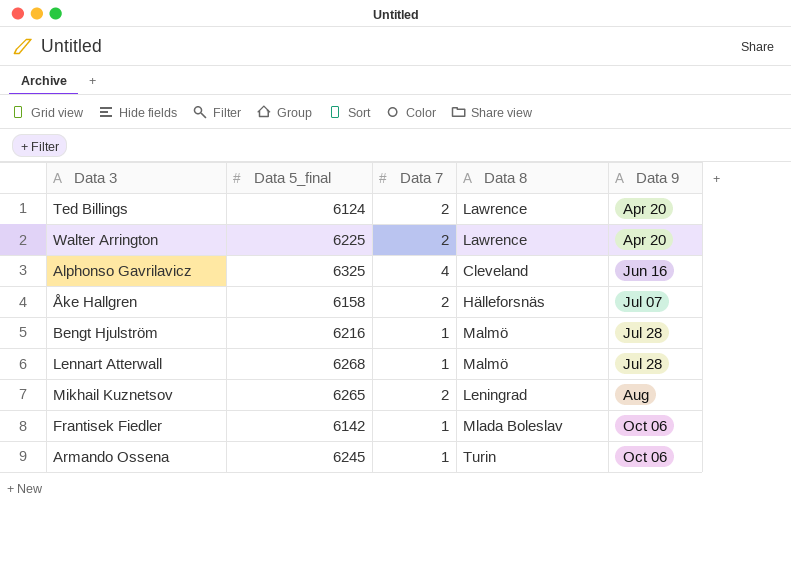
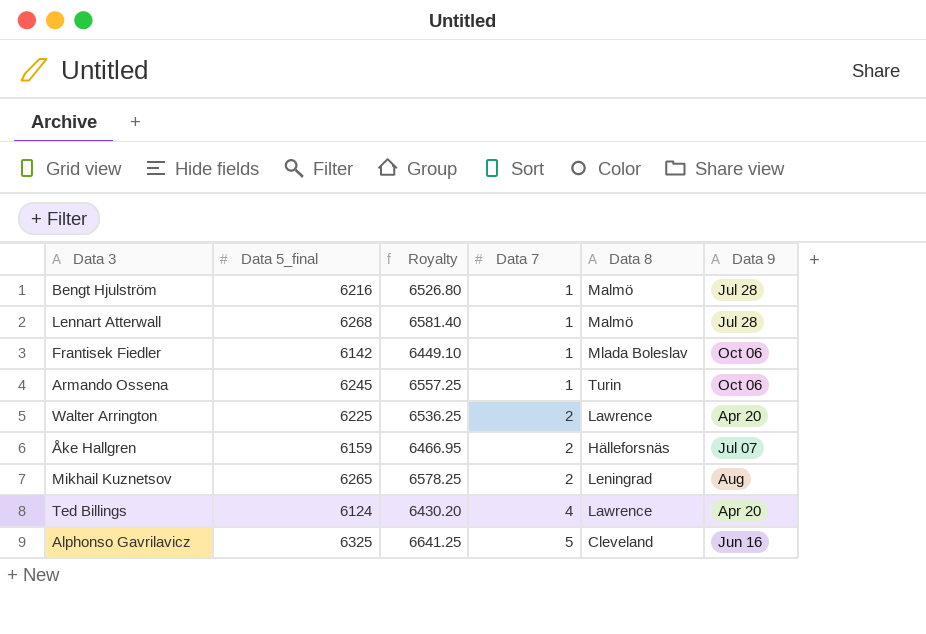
row order: Data 9 ascending -> Data 7 ascending
column Royalty | formula: none -> [Data 5_final] * 1.05
Åke Hallgren | Data 5_final: 6158 -> 6159
Ted Billings | Data 7: 2 -> 4
Alphonso Gavrilavicz | Data 7: 4 -> 5

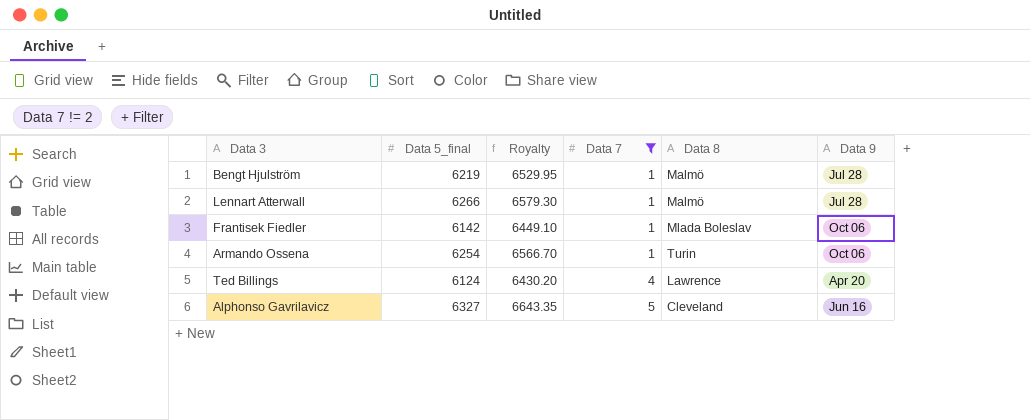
filter: none -> Data 7 != 2
Bengt Hjulström | Data 5_final: 6216 -> 6219
Bengt Hjulström | Royalty: 6526.80 -> 6529.95
Lennart Atterwall | Data 5_final: 6268 -> 6266
Lennart Atterwall | Royalty: 6581.40 -> 6579.30
Armando Ossena | Data 5_final: 6245 -> 6254
Armando Ossena | Royalty: 6557.25 -> 6566.70
Alphonso Gavrilavicz | Data 5_final: 6325 -> 6327
Alphonso Gavrilavicz | Royalty: 6641.25 -> 6643.35

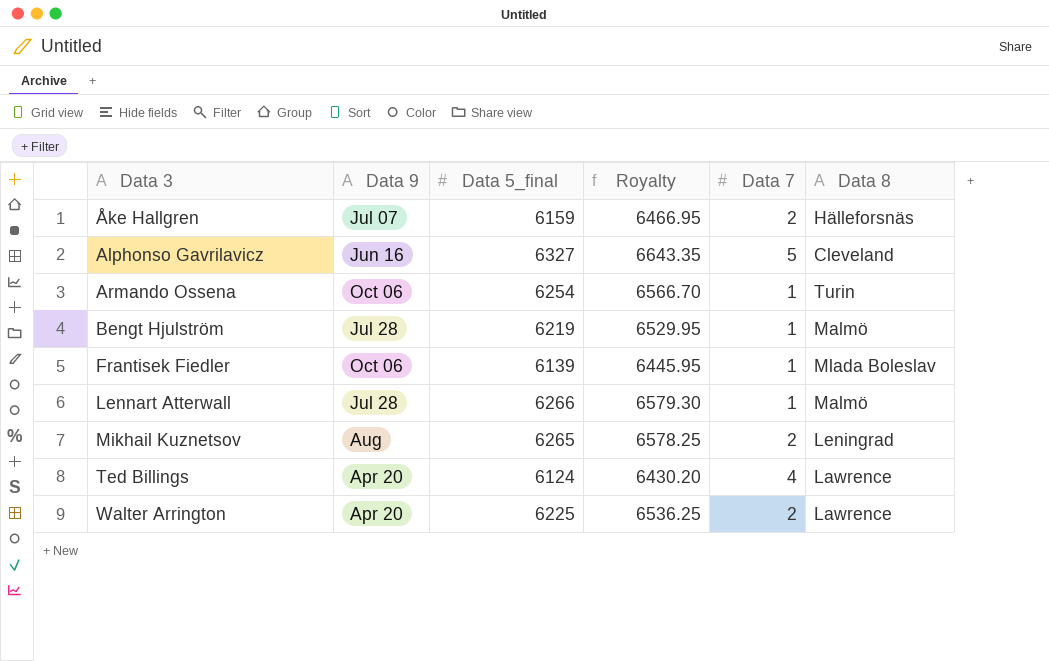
filter: Data 7 != 2 -> none
row order: Data 7 ascending -> Data 3 ascending
column Data 9 | position: 6 -> 2
Frantisek Fiedler | Data 5_final: 6142 -> 6139
Frantisek Fiedler | Royalty: 6449.10 -> 6445.95

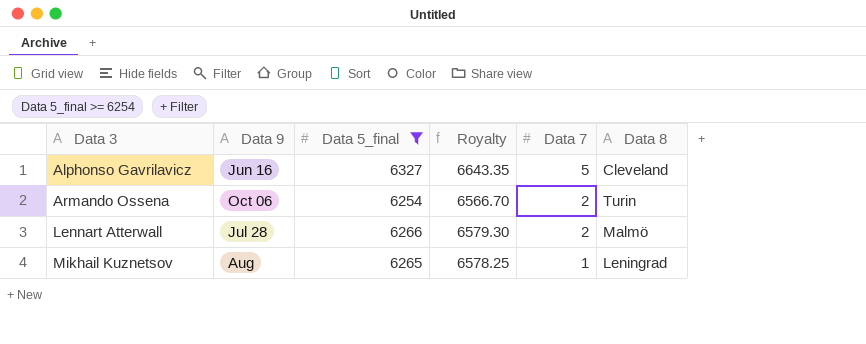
filter: none -> Data 5_final >= 6254
Armando Ossena | Data 7: 1 -> 2
Lennart Atterwall | Data 7: 1 -> 2
Mikhail Kuznetsov | Data 7: 2 -> 1

